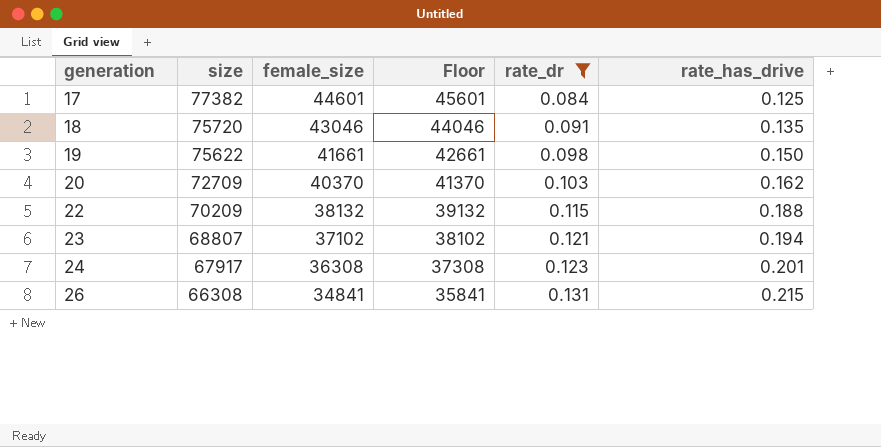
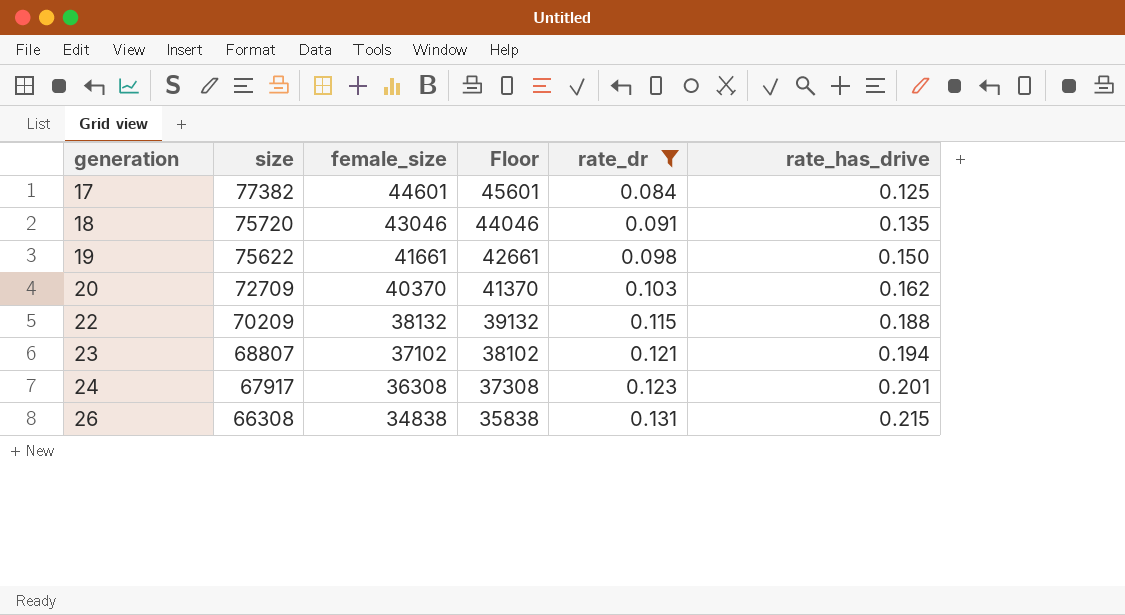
26 | female_size: 34841 -> 34838
26 | Floor: 35841 -> 35838

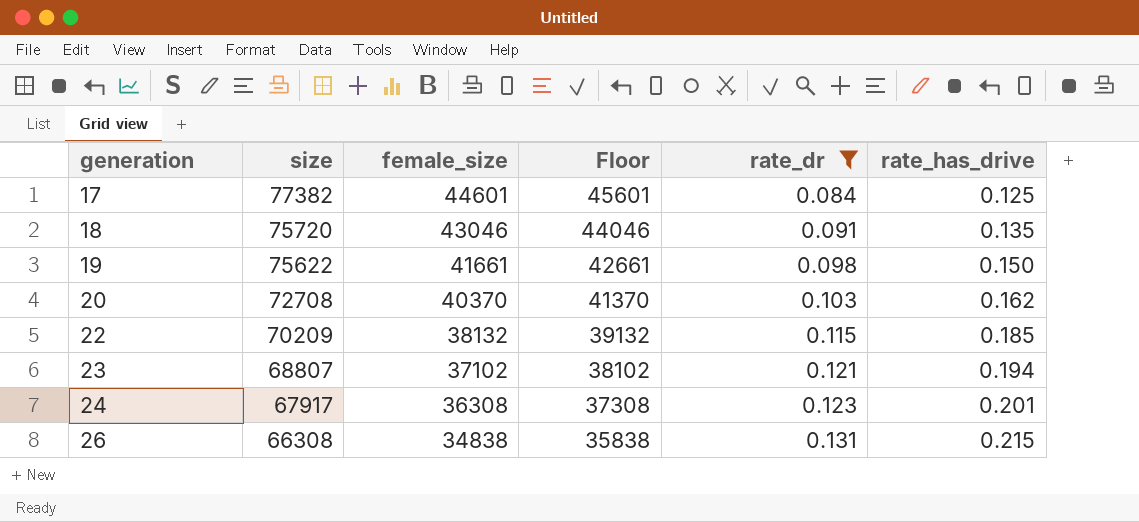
20 | size: 72709 -> 72708
22 | rate_has_drive: 0.188 -> 0.185

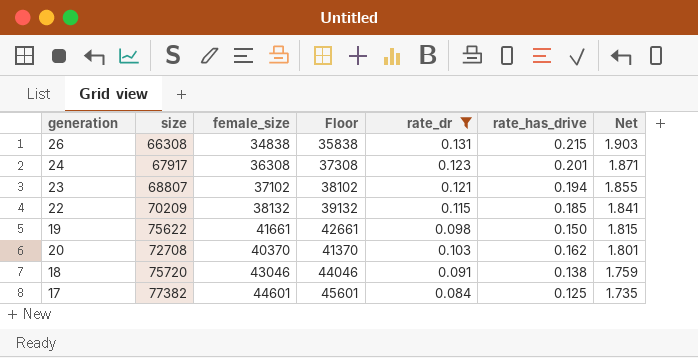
row order: generation ascending -> Net descending
column Net | formula: none -> [size] / [female_size]
18 | rate_has_drive: 0.135 -> 0.138

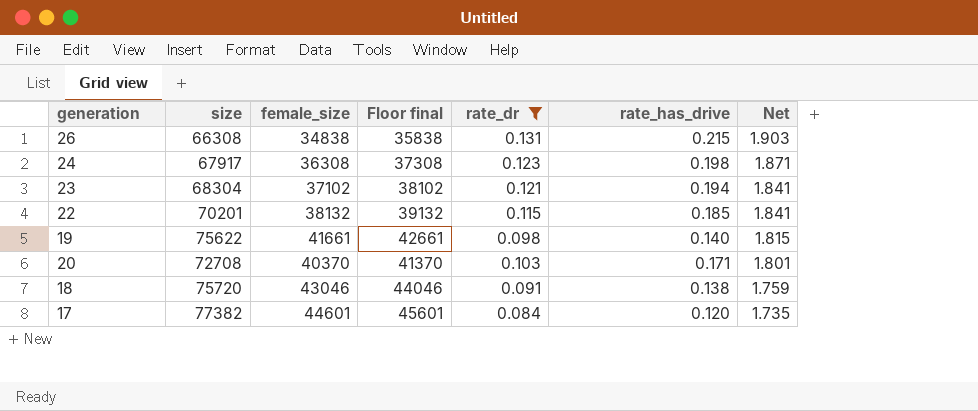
column name: Floor -> Floor final
24 | rate_has_drive: 0.201 -> 0.198
23 | size: 68807 -> 68304
23 | Net: 1.855 -> 1.841
22 | size: 70209 -> 70201
19 | rate_has_drive: 0.150 -> 0.140
20 | rate_has_drive: 0.162 -> 0.171
17 | rate_has_drive: 0.125 -> 0.120

